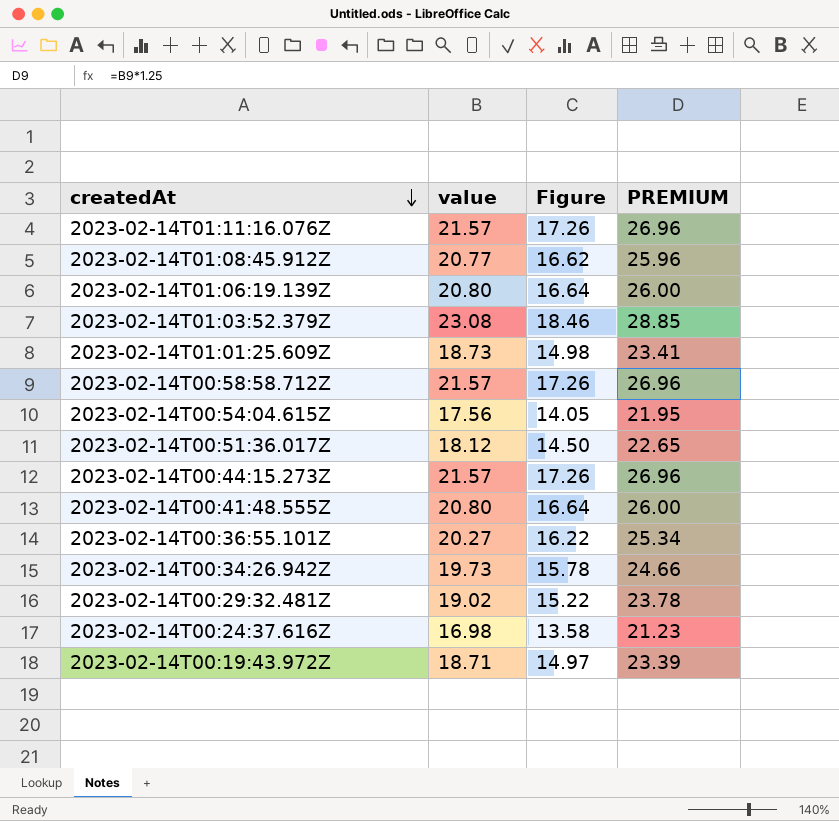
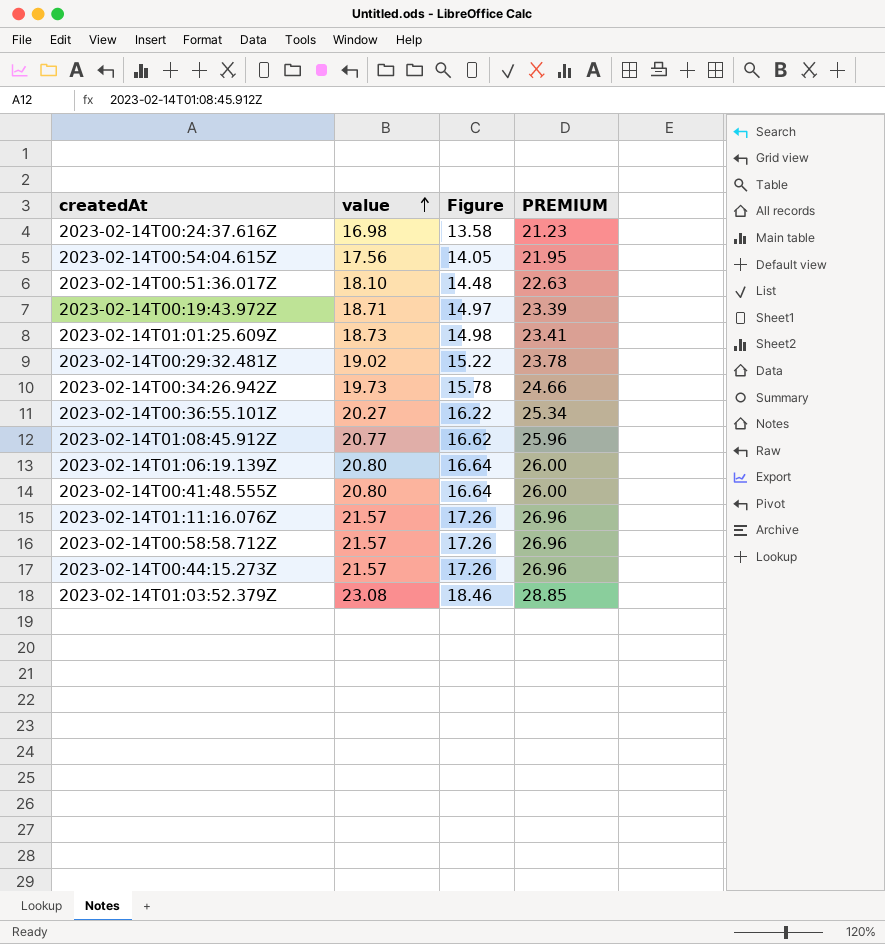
row order: createdAt descending -> value ascending
2023-02-14T00:51:36.017Z | value: 18.12 -> 18.10
2023-02-14T00:51:36.017Z | Figure: 14.50 -> 14.48
2023-02-14T00:51:36.017Z | PREMIUM: 22.65 -> 22.63

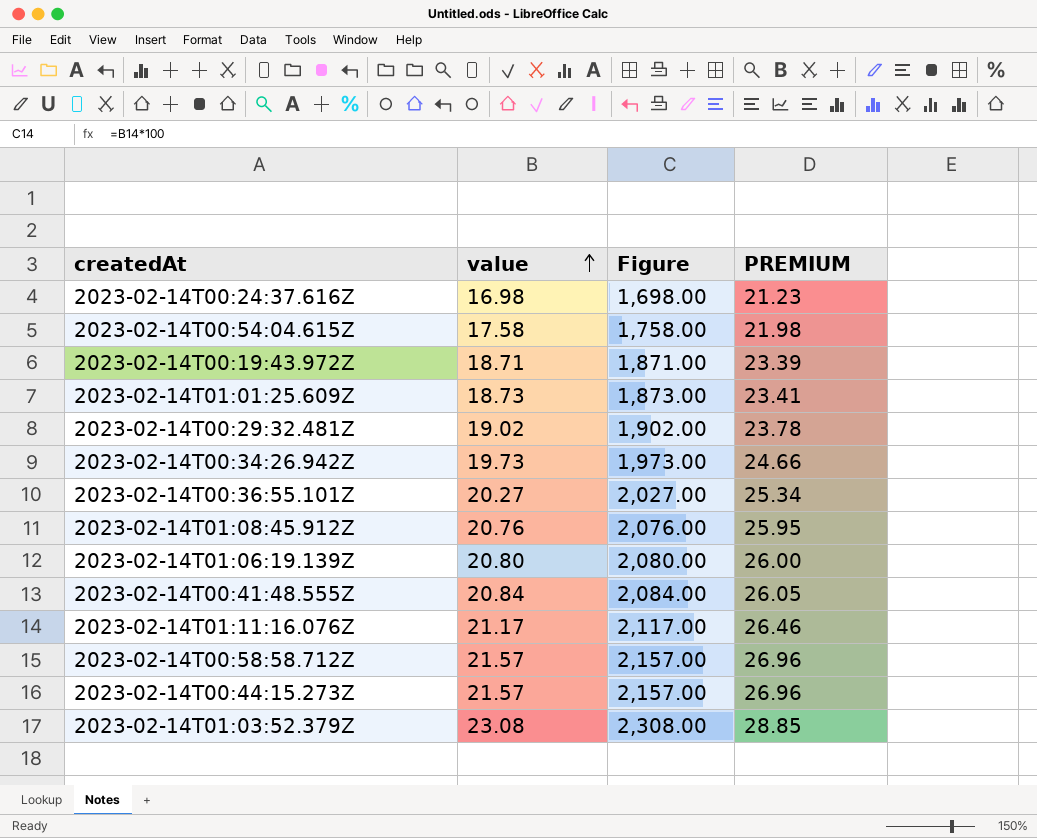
column Figure | formula: [value] * 0.8 -> [value] * 100
row 2023-02-14T00:51:36.017Z: 18.10 | 14.48 | 22.63 -> none
2023-02-14T00:54:04.615Z | value: 17.56 -> 17.58
2023-02-14T00:54:04.615Z | PREMIUM: 21.95 -> 21.98
2023-02-14T01:08:45.912Z | value: 20.77 -> 20.76
2023-02-14T01:08:45.912Z | PREMIUM: 25.96 -> 25.95
2023-02-14T00:41:48.555Z | value: 20.80 -> 20.84
2023-02-14T00:41:48.555Z | PREMIUM: 26.00 -> 26.05
2023-02-14T01:11:16.076Z | value: 21.57 -> 21.17
2023-02-14T01:11:16.076Z | PREMIUM: 26.96 -> 26.46

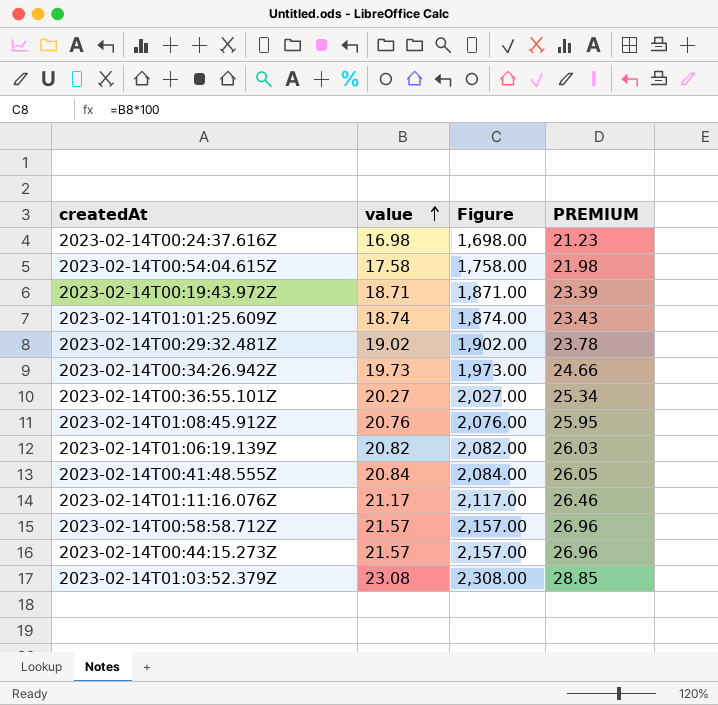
2023-02-14T01:01:25.609Z | value: 18.73 -> 18.74
2023-02-14T01:01:25.609Z | Figure: 1,873.00 -> 1,874.00
2023-02-14T01:01:25.609Z | PREMIUM: 23.41 -> 23.43
2023-02-14T01:06:19.139Z | value: 20.80 -> 20.82
2023-02-14T01:06:19.139Z | Figure: 2,080.00 -> 2,082.00
2023-02-14T01:06:19.139Z | PREMIUM: 26.00 -> 26.03

